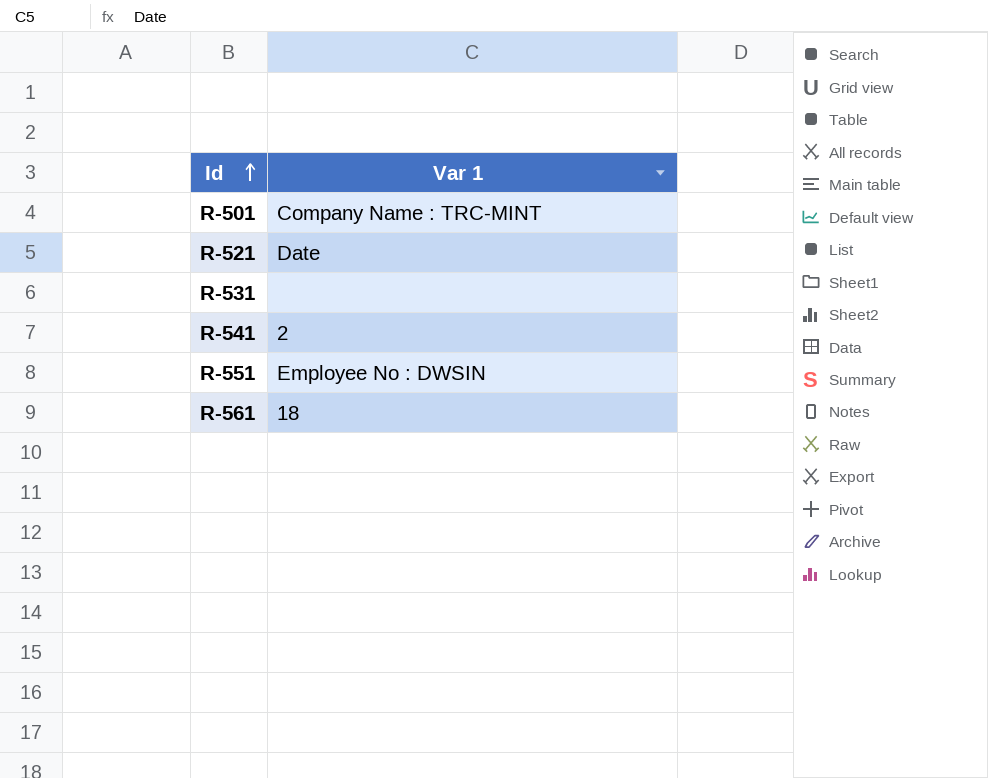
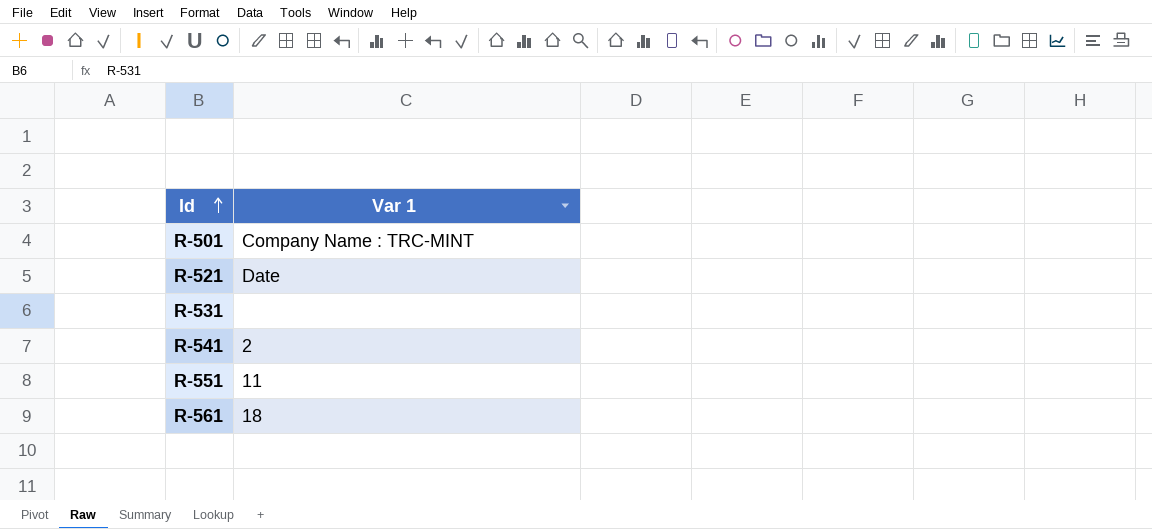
R-551 | Var 1: Employee No : DWSIN -> 11

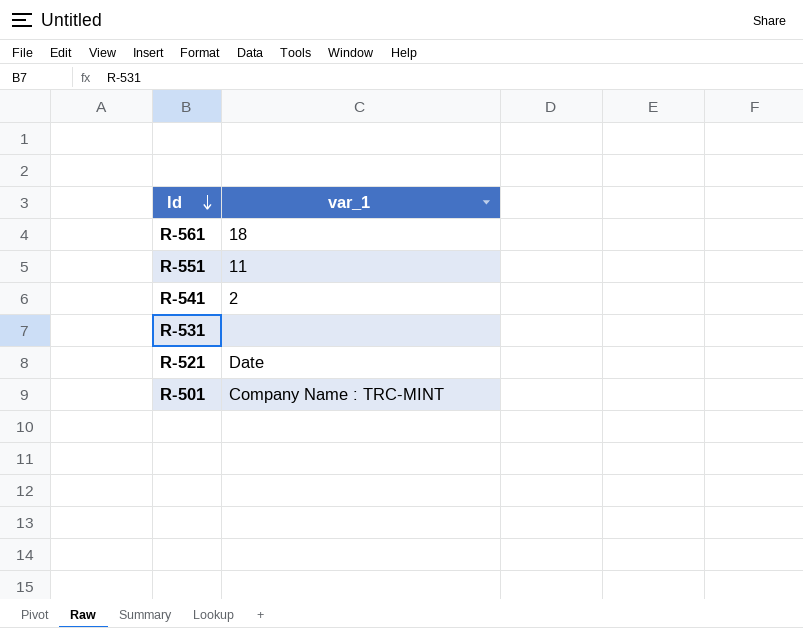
row order: Id ascending -> Id descending
column name: Var 1 -> var_1

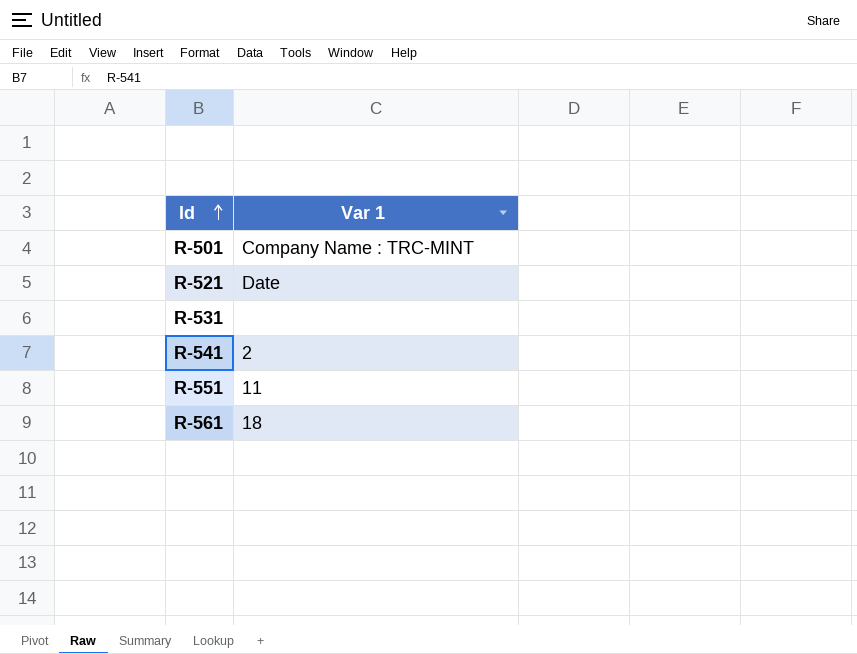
row order: Id descending -> Id ascending
column name: var_1 -> Var 1

